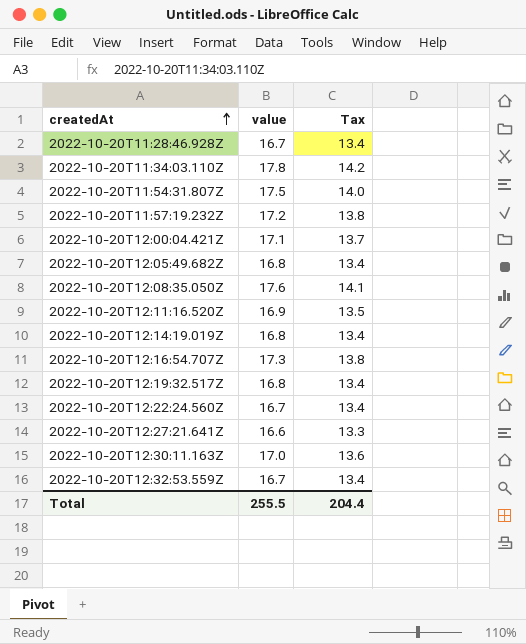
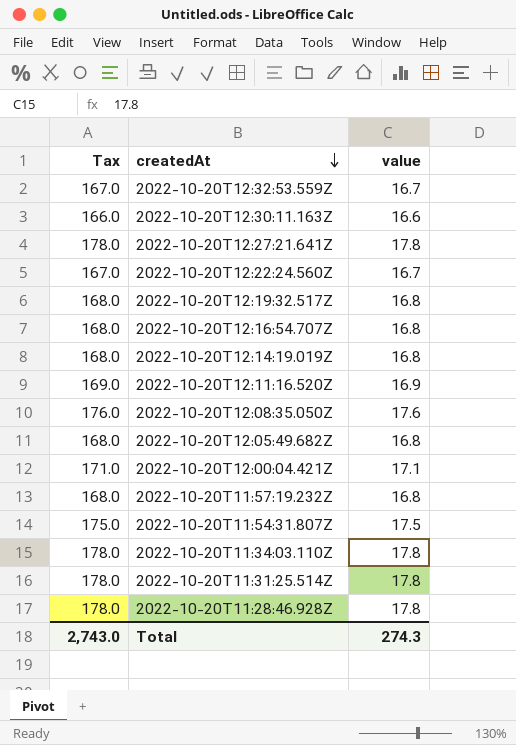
row order: createdAt ascending -> createdAt descending
column Tax | formula: [value] * 0.8 -> [value] * 10
column Tax | position: 3 -> 1
2022-10-20T12:30:11.163Z | value: 17.0 -> 16.6
2022-10-20T12:27:21.641Z | value: 16.6 -> 17.8
2022-10-20T12:16:54.707Z | value: 17.3 -> 16.8
2022-10-20T11:57:19.232Z | value: 17.2 -> 16.8
row 2022-10-20T11:31:25.514Z: none -> 178.0 | 17.8
2022-10-20T11:28:46.928Z | value: 16.7 -> 17.8
Total | Tax: 204.4 -> 2,743.0
Total | value: 255.5 -> 274.3

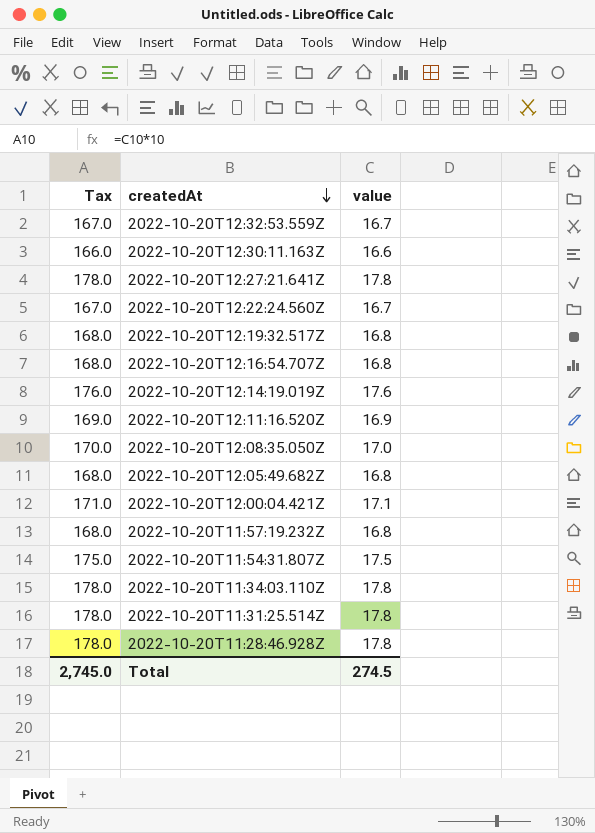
2022-10-20T12:14:19.019Z | Tax: 168.0 -> 176.0
2022-10-20T12:14:19.019Z | value: 16.8 -> 17.6
2022-10-20T12:08:35.050Z | Tax: 176.0 -> 170.0
2022-10-20T12:08:35.050Z | value: 17.6 -> 17.0
Total | Tax: 2,743.0 -> 2,745.0
Total | value: 274.3 -> 274.5

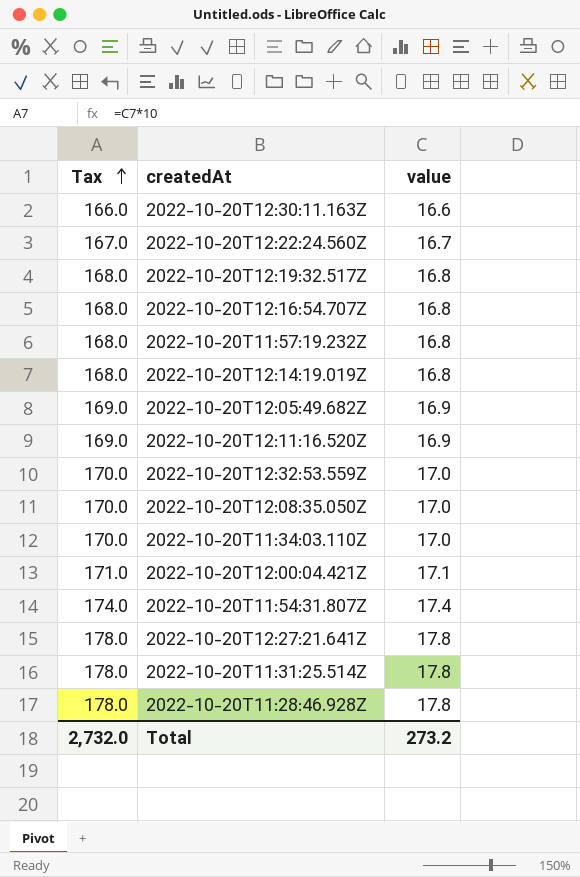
row order: createdAt descending -> Tax ascending
2022-10-20T12:14:19.019Z | Tax: 176.0 -> 168.0
2022-10-20T12:14:19.019Z | value: 17.6 -> 16.8
2022-10-20T12:05:49.682Z | Tax: 168.0 -> 169.0
2022-10-20T12:05:49.682Z | value: 16.8 -> 16.9
2022-10-20T12:32:53.559Z | Tax: 167.0 -> 170.0
2022-10-20T12:32:53.559Z | value: 16.7 -> 17.0
2022-10-20T11:34:03.110Z | Tax: 178.0 -> 170.0
2022-10-20T11:34:03.110Z | value: 17.8 -> 17.0
2022-10-20T11:54:31.807Z | Tax: 175.0 -> 174.0
2022-10-20T11:54:31.807Z | value: 17.5 -> 17.4
Total | Tax: 2,745.0 -> 2,732.0
Total | value: 274.5 -> 273.2

